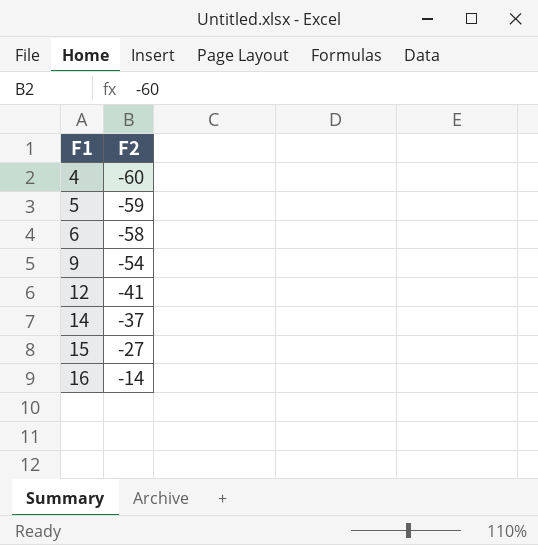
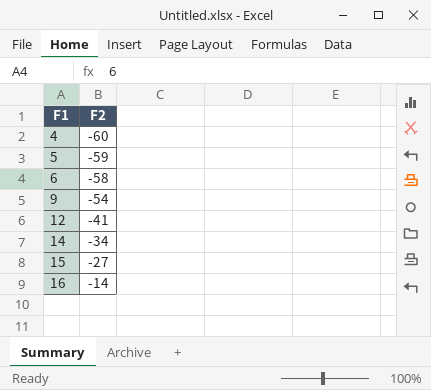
14 | F2: -37 -> -34

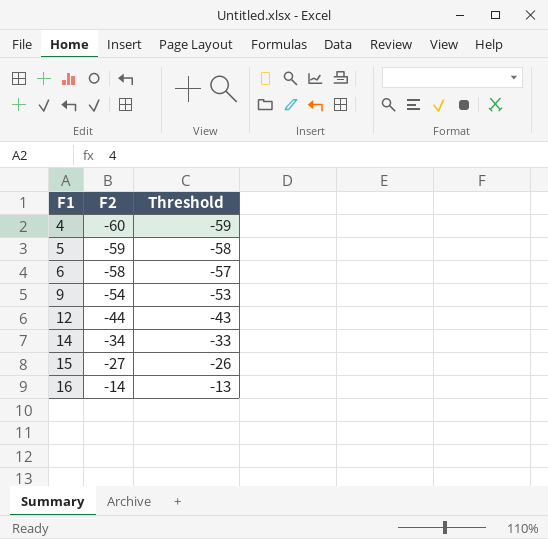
column Threshold | formula: none -> [F2] + 1
12 | F2: -41 -> -44

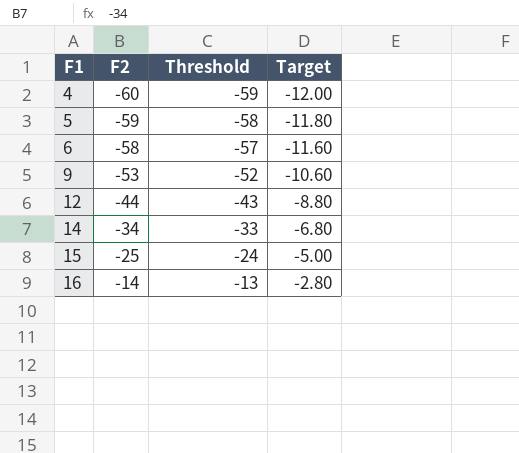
column Target | formula: none -> [F2] * 0.2
9 | F2: -54 -> -53
9 | Threshold: -53 -> -52
15 | F2: -27 -> -25
15 | Threshold: -26 -> -24

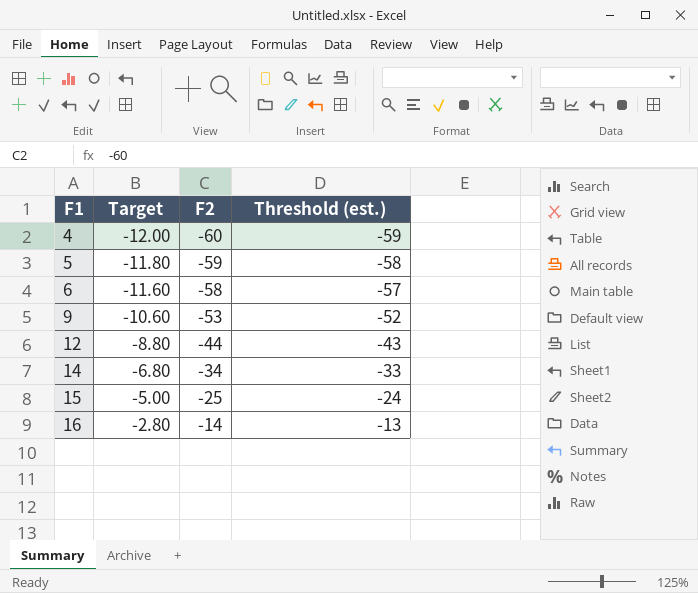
column Target | position: 4 -> 2
column name: Threshold -> Threshold (est.)

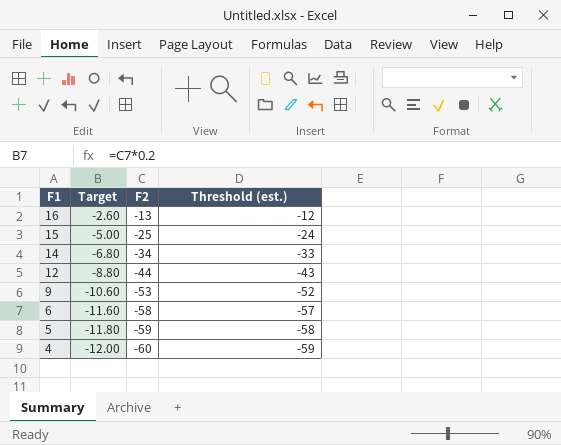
row order: F1 ascending -> F1 descending
16 | Target: -2.80 -> -2.60
16 | F2: -14 -> -13
16 | Threshold (est.): -13 -> -12

